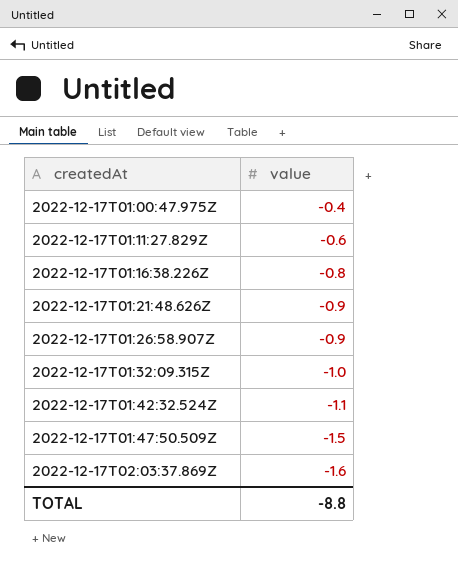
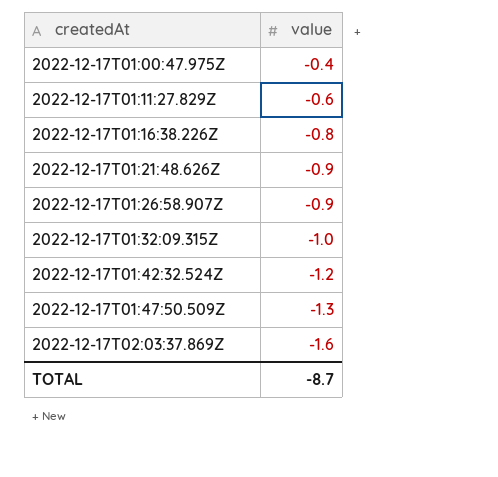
2022-12-17T01:42:32.524Z | value: -1.1 -> -1.2
2022-12-17T01:47:50.509Z | value: -1.5 -> -1.3
TOTAL | value: -8.8 -> -8.7

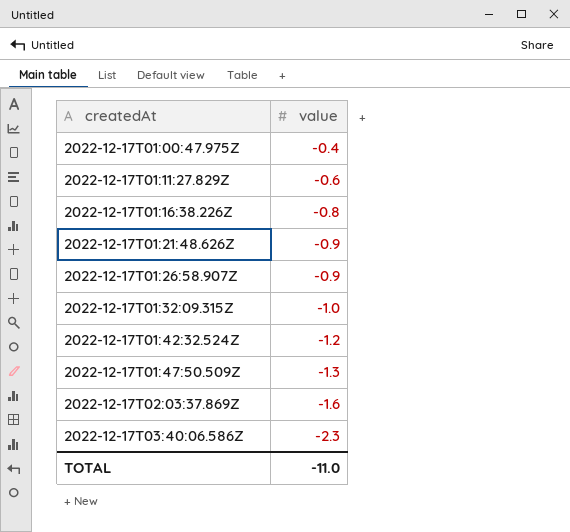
row 2022-12-17T03:40:06.586Z: none -> -2.3
TOTAL | value: -8.7 -> -11.0

